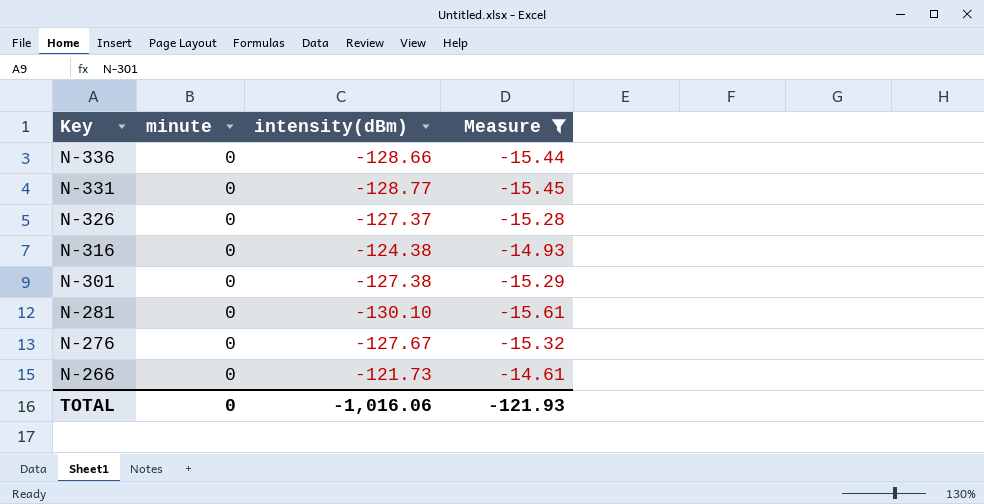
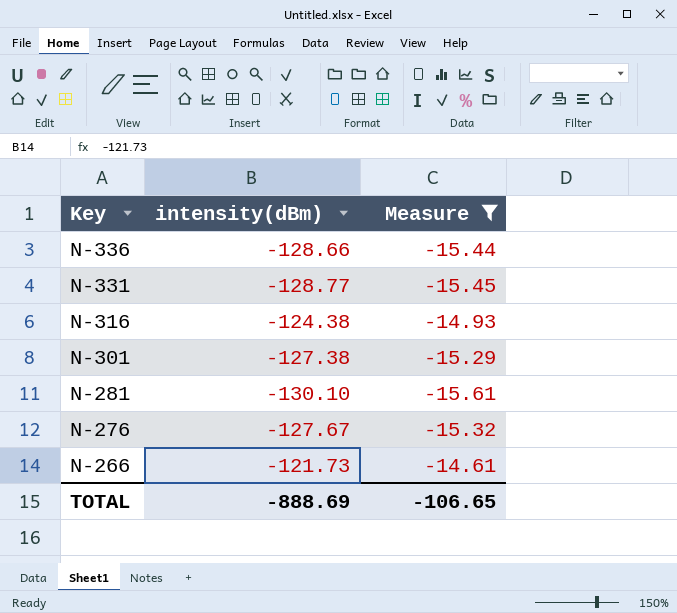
column minute | position: 2 -> none
row N-326: 0 | -127.37 | -15.28 -> none
TOTAL | intensity(dBm): -1,016.06 -> -888.69
TOTAL | Measure: -121.93 -> -106.65

